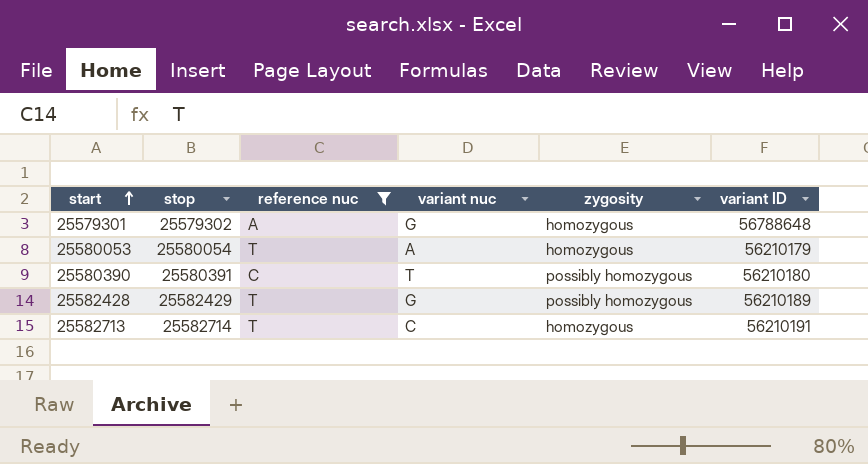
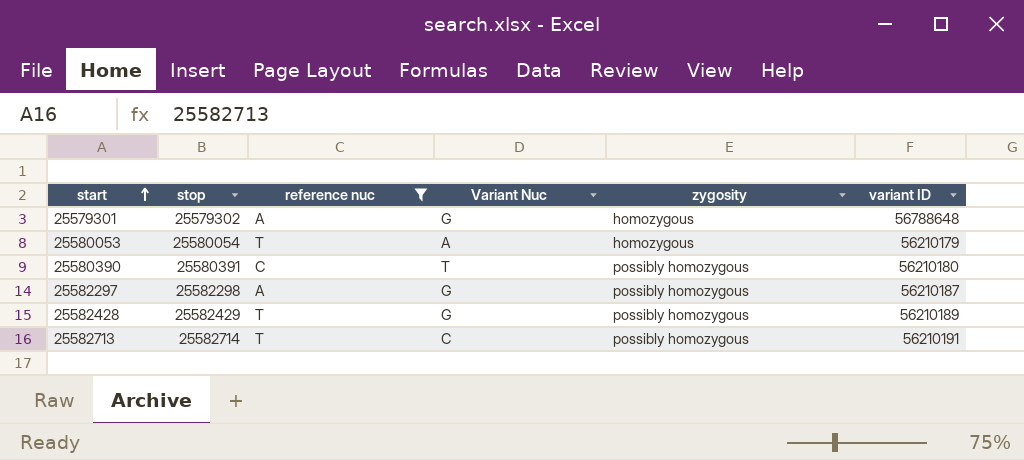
column name: variant nuc -> Variant Nuc
row 25582297: none -> 25582298 | A | G | possibly homozygous | 56210187
25582713 | zygosity: homozygous -> possibly homozygous

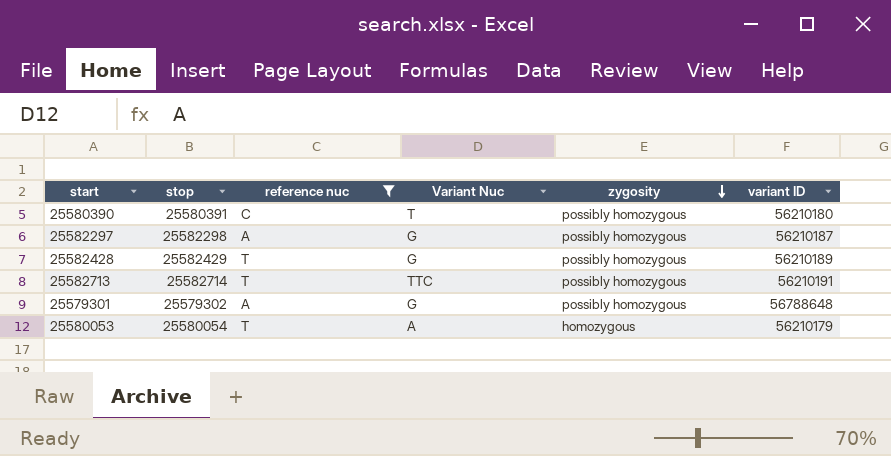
row order: start ascending -> zygosity descending
25582713 | Variant Nuc: C -> TTC
25579301 | zygosity: homozygous -> possibly homozygous

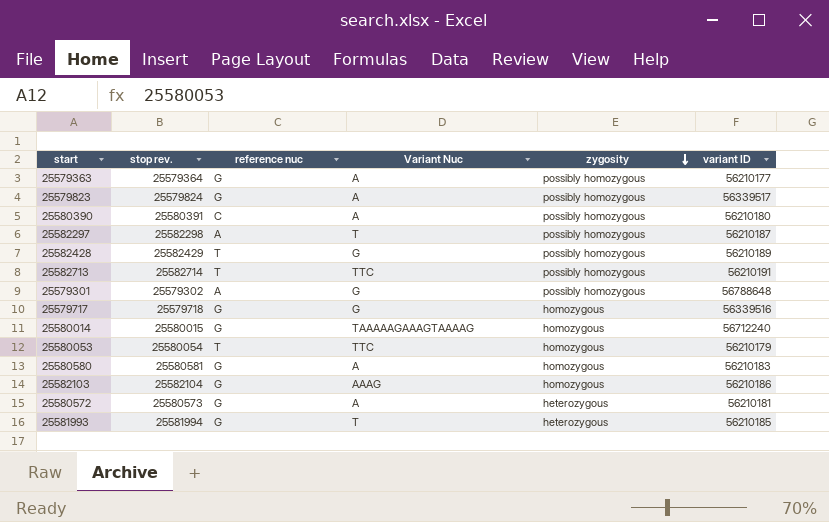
filter: reference nuc != G -> none
column name: stop -> stop rev.
25580390 | Variant Nuc: T -> A
25582297 | Variant Nuc: G -> T
25580053 | Variant Nuc: A -> TTC

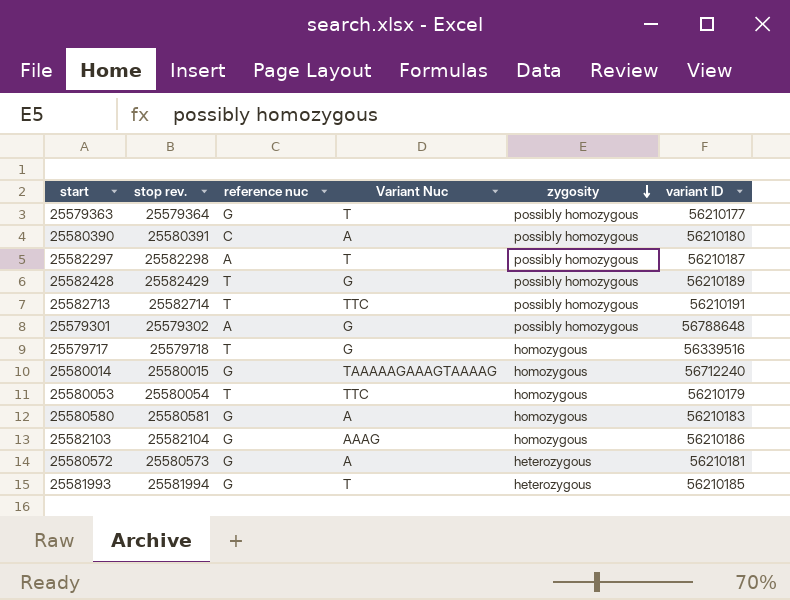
row 25579823: 25579824 | G | A | possibly homozygous | 56339517 -> none
25579363 | Variant Nuc: A -> T
25579717 | reference nuc: G -> T

